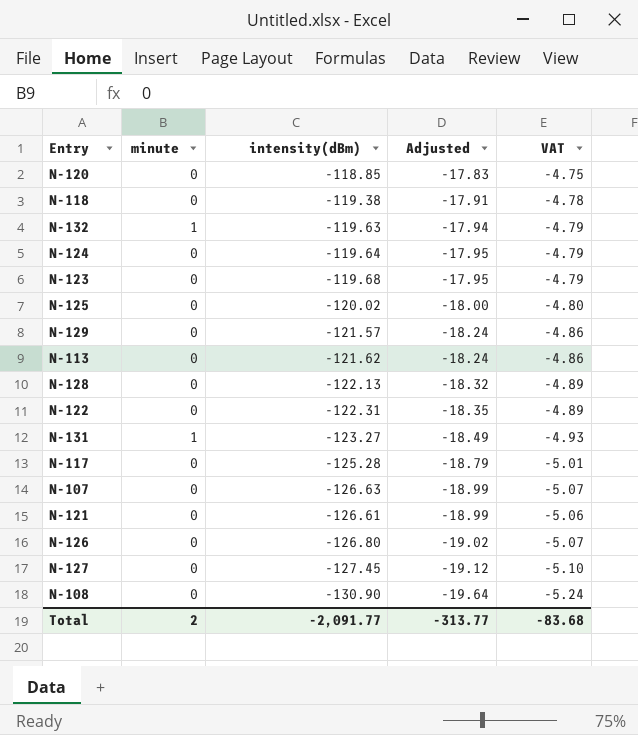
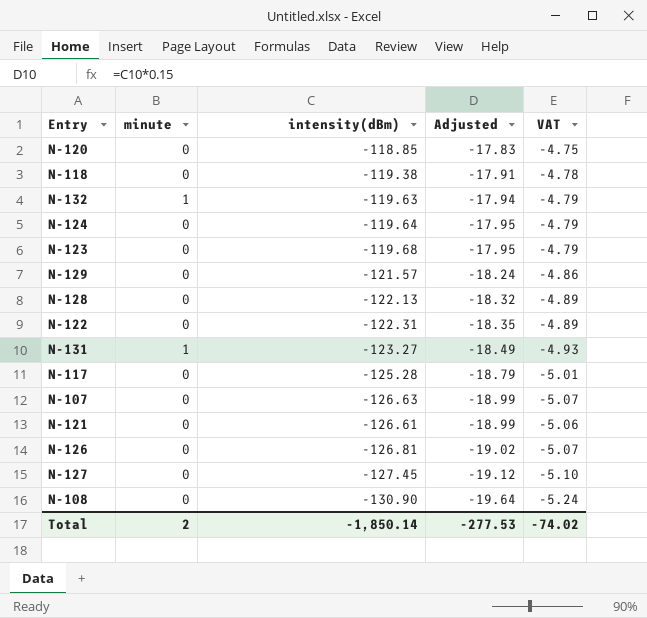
row N-125: 0 | -120.02 | -18.00 | -4.80 -> none
row N-113: 0 | -121.62 | -18.24 | -4.86 -> none
N-126 | intensity(dBm): -126.80 -> -126.81
Total | intensity(dBm): -2,091.77 -> -1,850.14
Total | Adjusted: -313.77 -> -277.53
Total | VAT: -83.68 -> -74.02

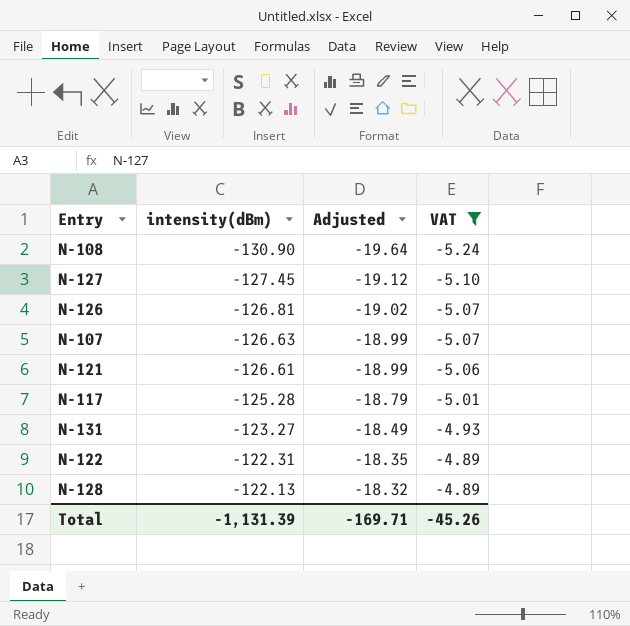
filter: none -> VAT <= -4.89
row order: Adjusted descending -> intensity(dBm) ascending
column minute | position: 2 -> none
Total | intensity(dBm): -1,850.14 -> -1,131.39
Total | Adjusted: -277.53 -> -169.71
Total | VAT: -74.02 -> -45.26

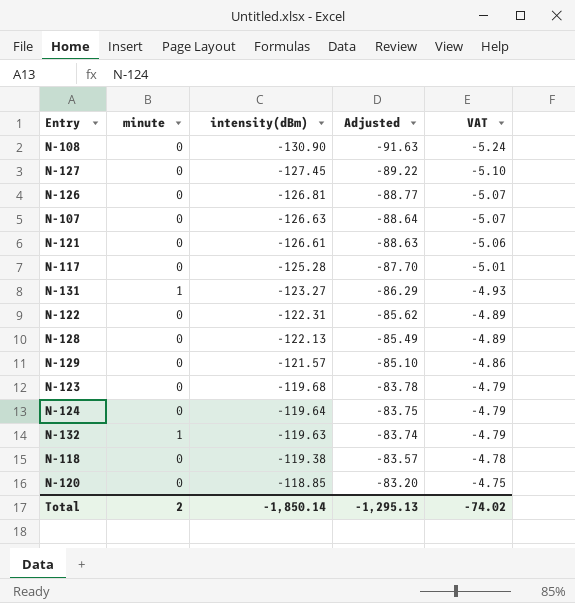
filter: VAT <= -4.89 -> none
column minute | position: none -> 2
column Adjusted | formula: [intensity(dBm)] * 0.15 -> [intensity(dBm)] * 0.7
Total | intensity(dBm): -1,131.39 -> -1,850.14
Total | Adjusted: -169.71 -> -1,295.13
Total | VAT: -45.26 -> -74.02

